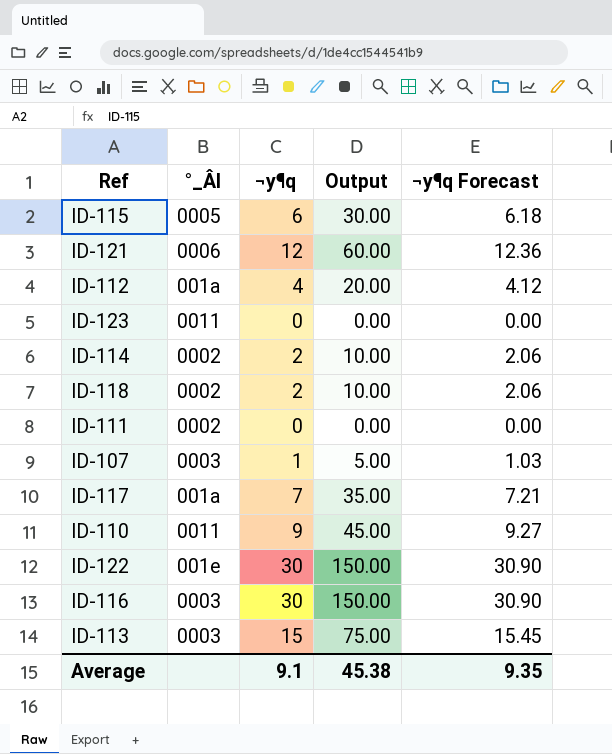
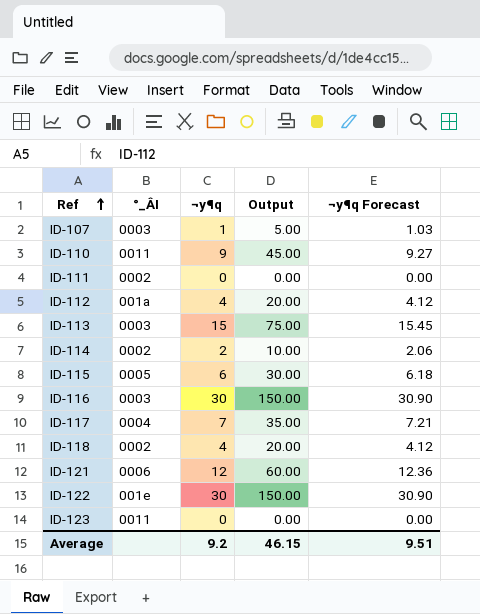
row order: none -> Ref ascending
ID-117 | °_ÂI: 001a -> 0004
ID-118 | ¬y¶q: 2 -> 4
ID-118 | Output: 10.00 -> 20.00
ID-118 | ¬y¶q Forecast: 2.06 -> 4.12
Average | ¬y¶q: 9.1 -> 9.2
Average | Output: 45.38 -> 46.15
Average | ¬y¶q Forecast: 9.35 -> 9.51

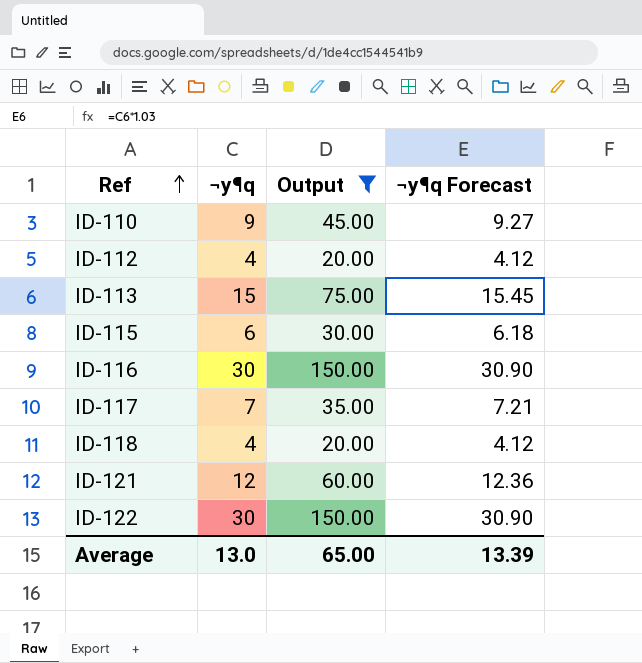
filter: none -> Output >= 20.00
column °_ÂI | position: 2 -> none
Average | ¬y¶q: 9.2 -> 13.0
Average | Output: 46.15 -> 65.00
Average | ¬y¶q Forecast: 9.51 -> 13.39

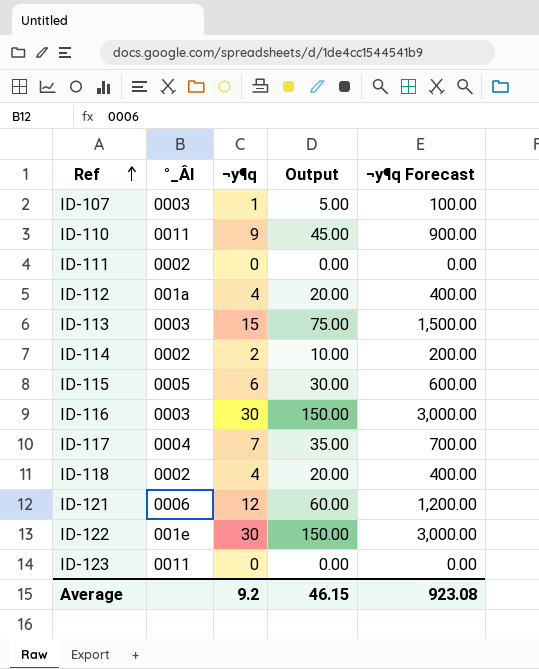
filter: Output >= 20.00 -> none
column °_ÂI | position: none -> 2
column ¬y¶q Forecast | formula: [¬y¶q] * 1.03 -> [¬y¶q] * 100
Average | ¬y¶q: 13.0 -> 9.2
Average | Output: 65.00 -> 46.15
Average | ¬y¶q Forecast: 13.39 -> 923.08

